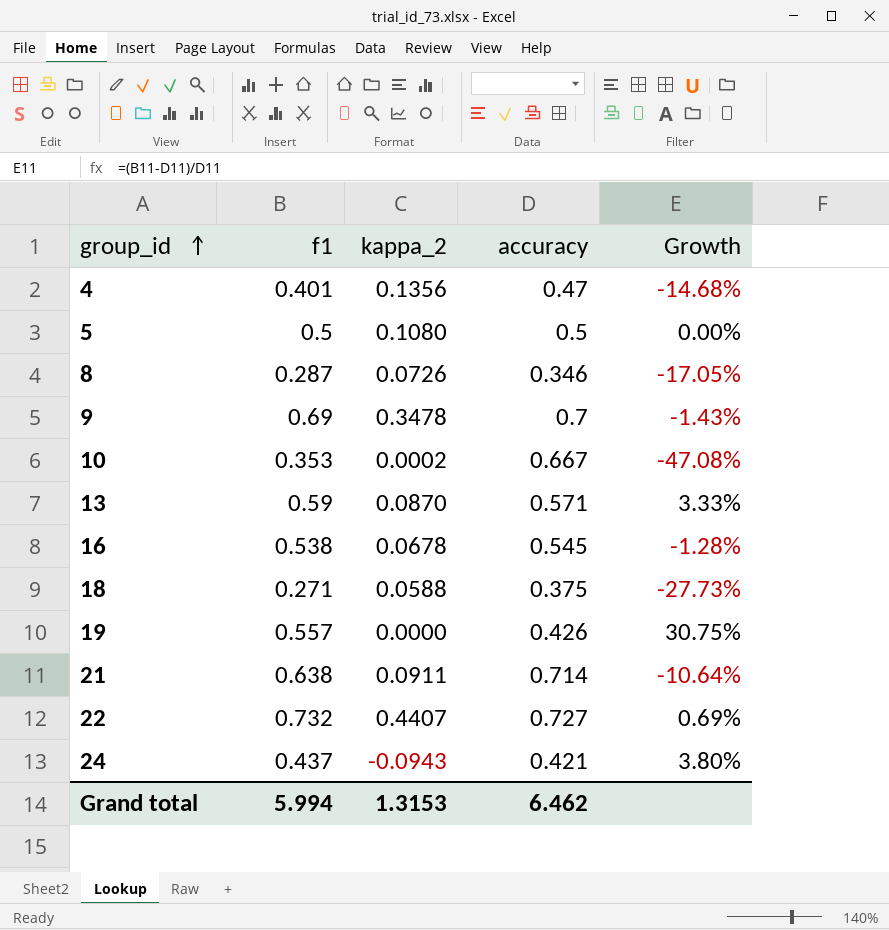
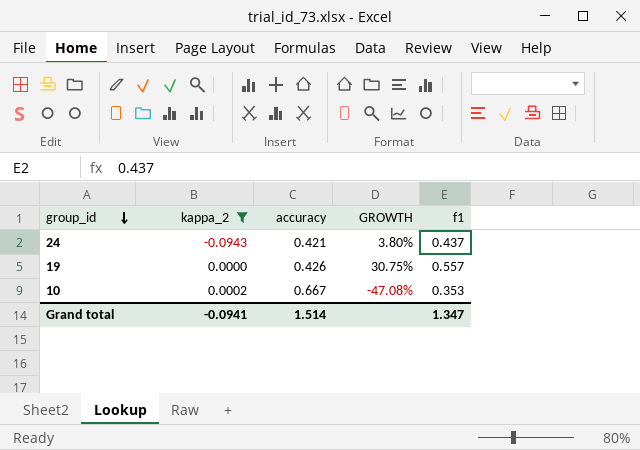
filter: none -> kappa_2 <= 0.0002
row order: group_id ascending -> group_id descending
column name: Growth -> GROWTH
column f1 | position: 2 -> 5
Grand total | kappa_2: 1.3153 -> -0.0941
Grand total | accuracy: 6.462 -> 1.514
Grand total | f1: 5.994 -> 1.347

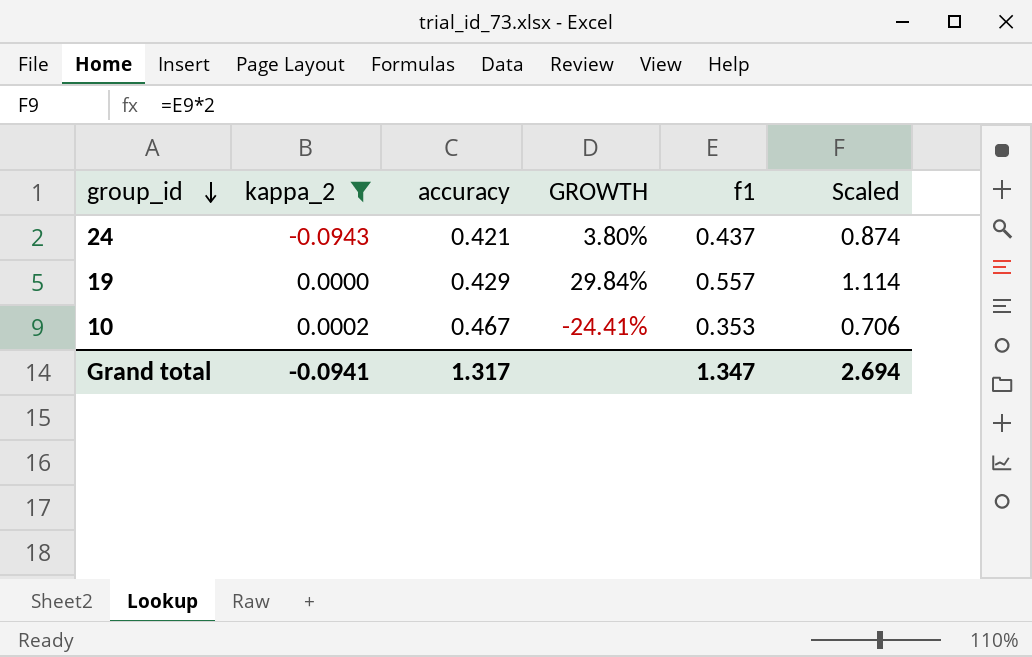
column Scaled | formula: none -> [f1] * 2
19 | accuracy: 0.426 -> 0.429
19 | GROWTH: 30.75% -> 29.84%
10 | accuracy: 0.667 -> 0.467
10 | GROWTH: -47.08% -> -24.41%
Grand total | accuracy: 1.514 -> 1.317

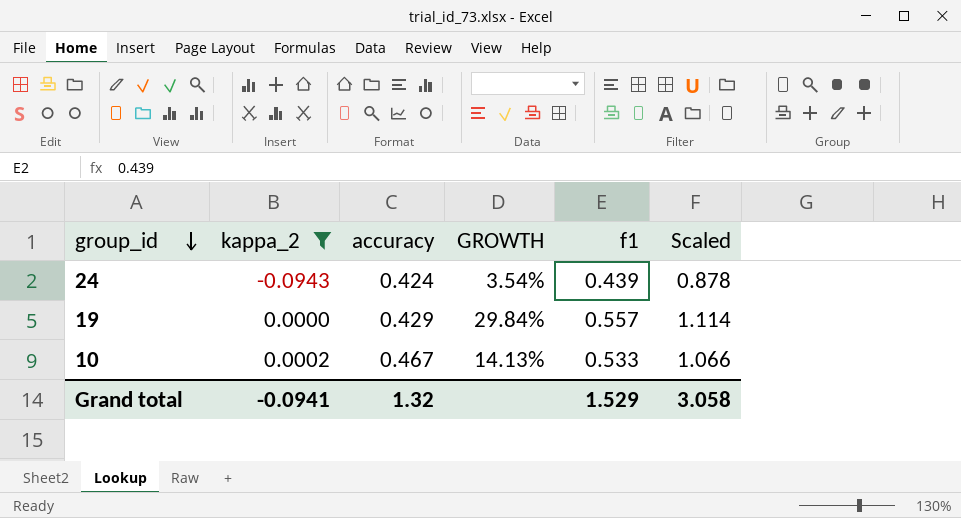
24 | accuracy: 0.421 -> 0.424
24 | GROWTH: 3.80% -> 3.54%
24 | f1: 0.437 -> 0.439
24 | Scaled: 0.874 -> 0.878
10 | GROWTH: -24.41% -> 14.13%
10 | f1: 0.353 -> 0.533
10 | Scaled: 0.706 -> 1.066
Grand total | accuracy: 1.317 -> 1.32
Grand total | f1: 1.347 -> 1.529
Grand total | Scaled: 2.694 -> 3.058

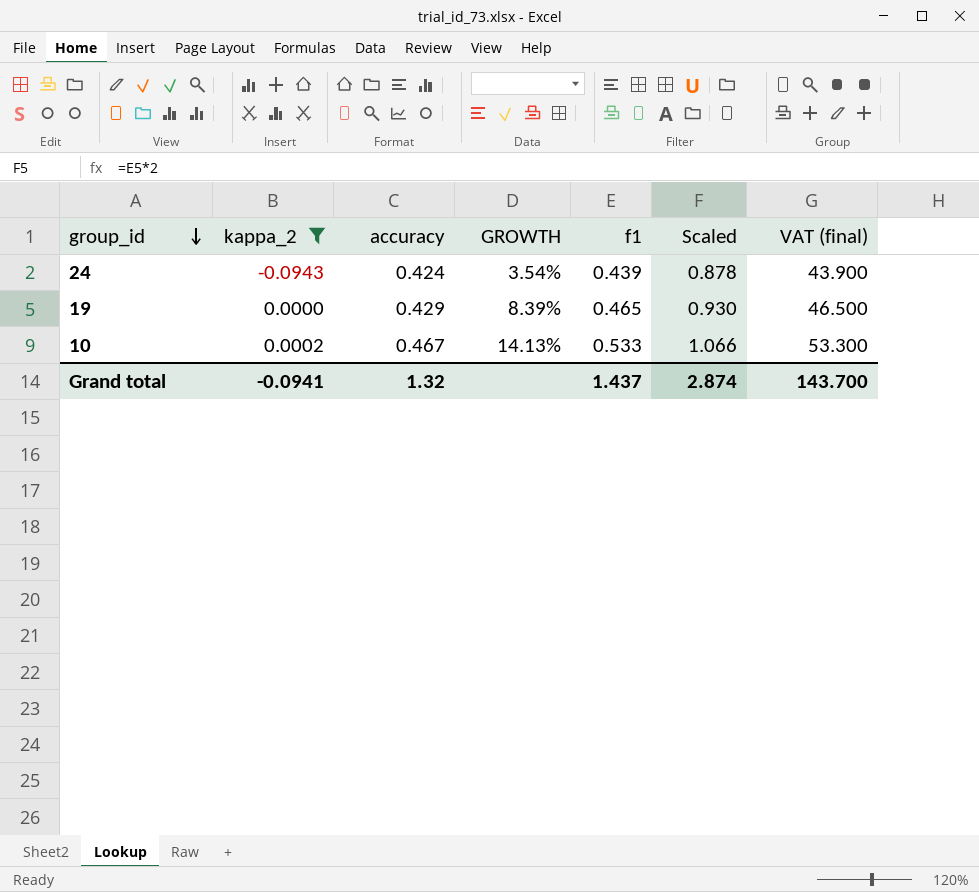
column VAT (final) | formula: none -> [f1] * 100
19 | GROWTH: 29.84% -> 8.39%
19 | f1: 0.557 -> 0.465
19 | Scaled: 1.114 -> 0.930
Grand total | f1: 1.529 -> 1.437
Grand total | Scaled: 3.058 -> 2.874

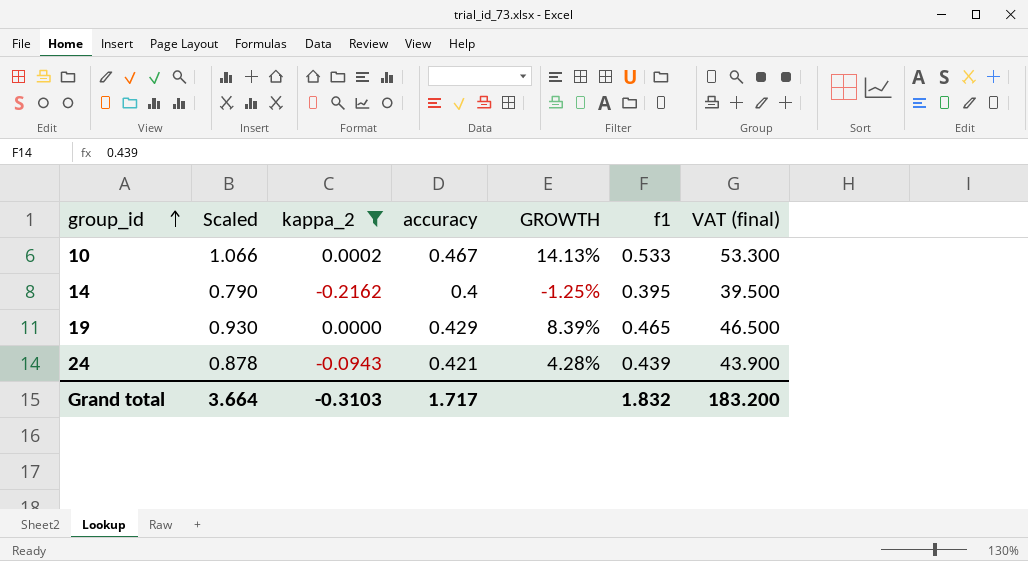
row order: group_id descending -> group_id ascending
column Scaled | position: 6 -> 2
row 14: none -> 0.790 | -0.2162 | 0.4 | -1.25% | 0.395 | 39.500
24 | accuracy: 0.424 -> 0.421
24 | GROWTH: 3.54% -> 4.28%
Grand total | Scaled: 2.874 -> 3.664
Grand total | kappa_2: -0.0941 -> -0.3103
Grand total | accuracy: 1.32 -> 1.717
Grand total | f1: 1.437 -> 1.832
Grand total | VAT (final): 143.700 -> 183.200

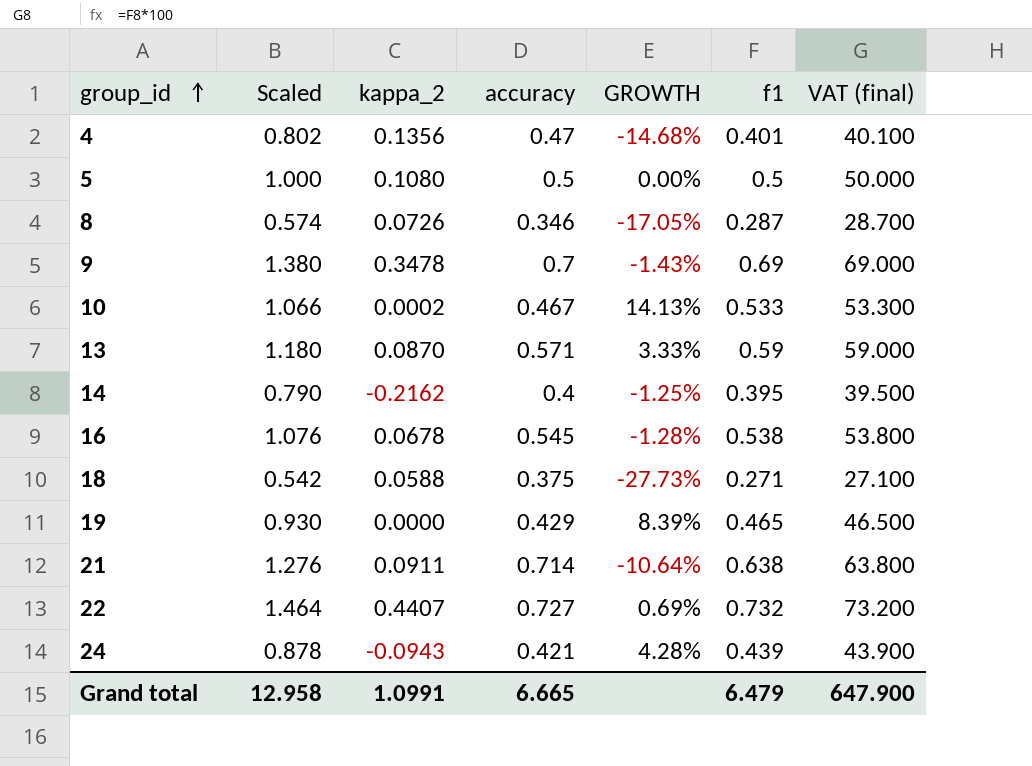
filter: kappa_2 <= 0.0002 -> none
Grand total | Scaled: 3.664 -> 12.958
Grand total | kappa_2: -0.3103 -> 1.0991
Grand total | accuracy: 1.717 -> 6.665
Grand total | f1: 1.832 -> 6.479
Grand total | VAT (final): 183.200 -> 647.900

